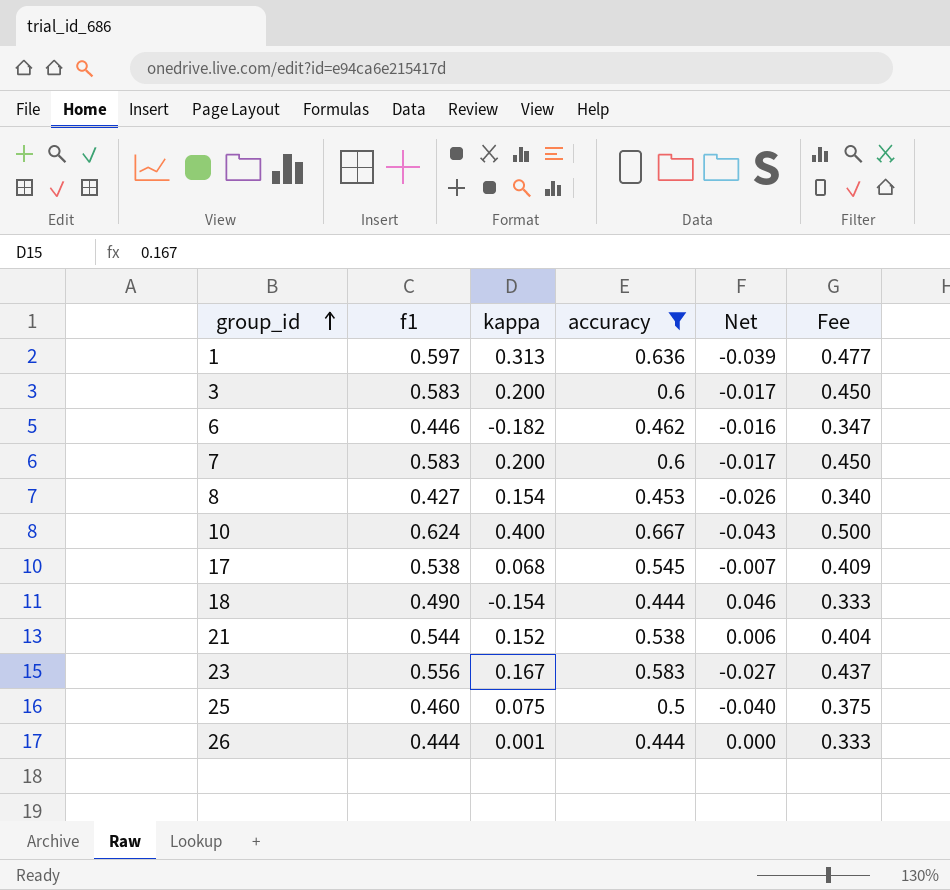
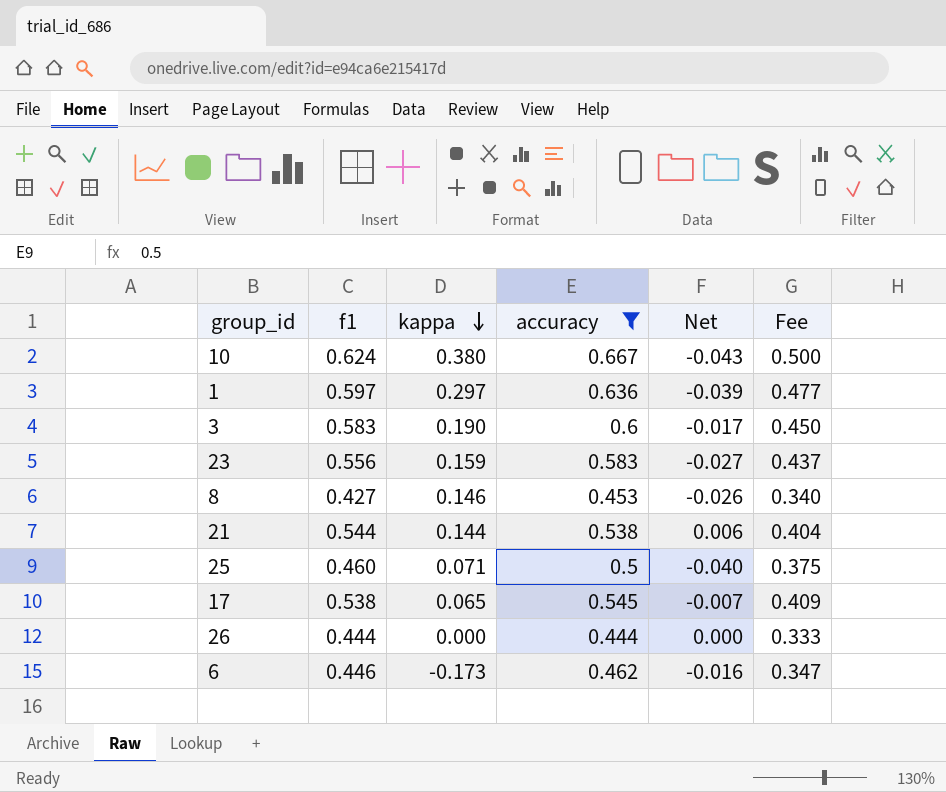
row order: group_id ascending -> kappa descending
row 7: 0.583 | 0.200 | 0.6 | -0.017 | 0.450 -> none
row 18: 0.490 | -0.154 | 0.444 | 0.046 | 0.333 -> none
10 | kappa: 0.400 -> 0.380
1 | kappa: 0.313 -> 0.297
3 | kappa: 0.200 -> 0.190
23 | kappa: 0.167 -> 0.159
8 | kappa: 0.154 -> 0.146
21 | kappa: 0.152 -> 0.144
25 | kappa: 0.075 -> 0.071
17 | kappa: 0.068 -> 0.065
26 | kappa: 0.001 -> 0.000
6 | kappa: -0.182 -> -0.173

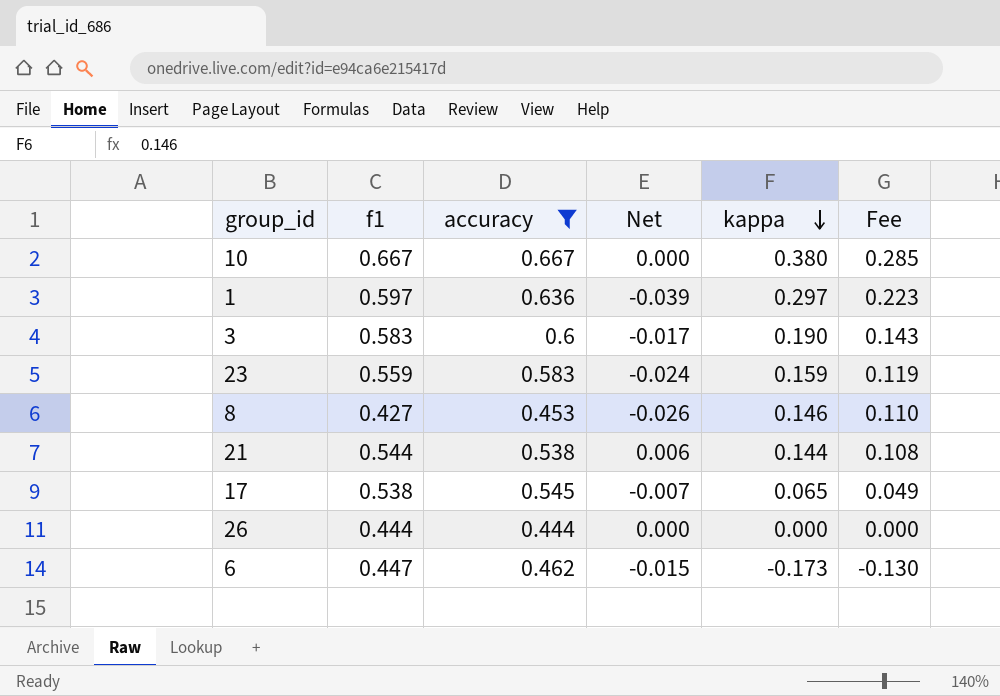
column kappa | position: 3 -> 5
column Fee | formula: [accuracy] * 0.75 -> [kappa] * 0.75
row 25: 0.460 | 0.071 | 0.5 | -0.040 | 0.375 -> none
10 | f1: 0.624 -> 0.667
10 | Net: -0.043 -> 0.000
23 | f1: 0.556 -> 0.559
23 | Net: -0.027 -> -0.024
6 | f1: 0.446 -> 0.447
6 | Net: -0.016 -> -0.015

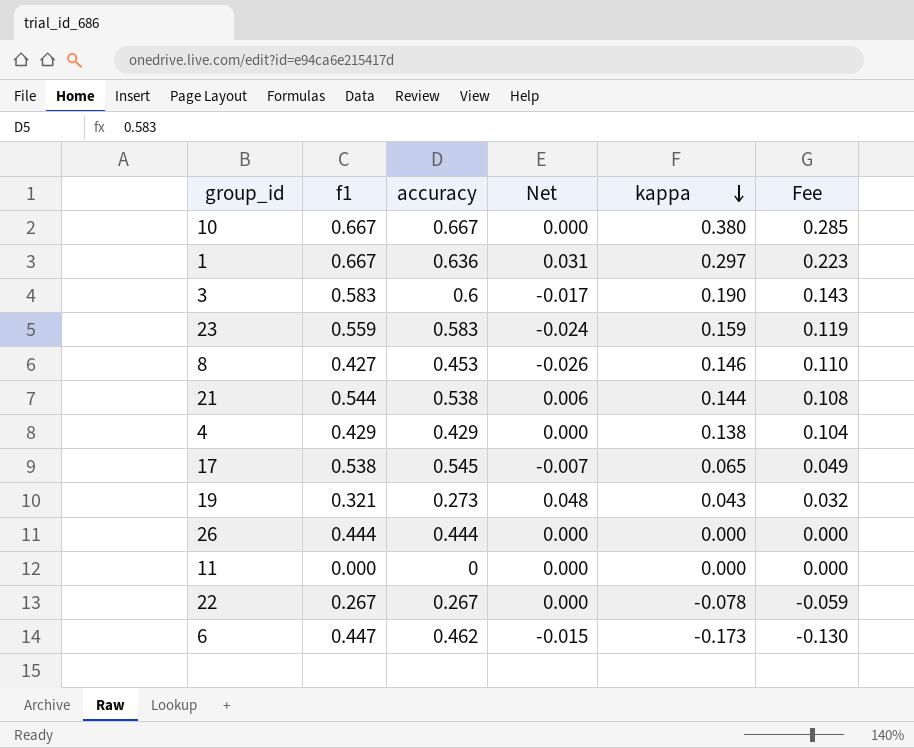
filter: accuracy >= 0.444 -> none
1 | f1: 0.597 -> 0.667
1 | Net: -0.039 -> 0.031

